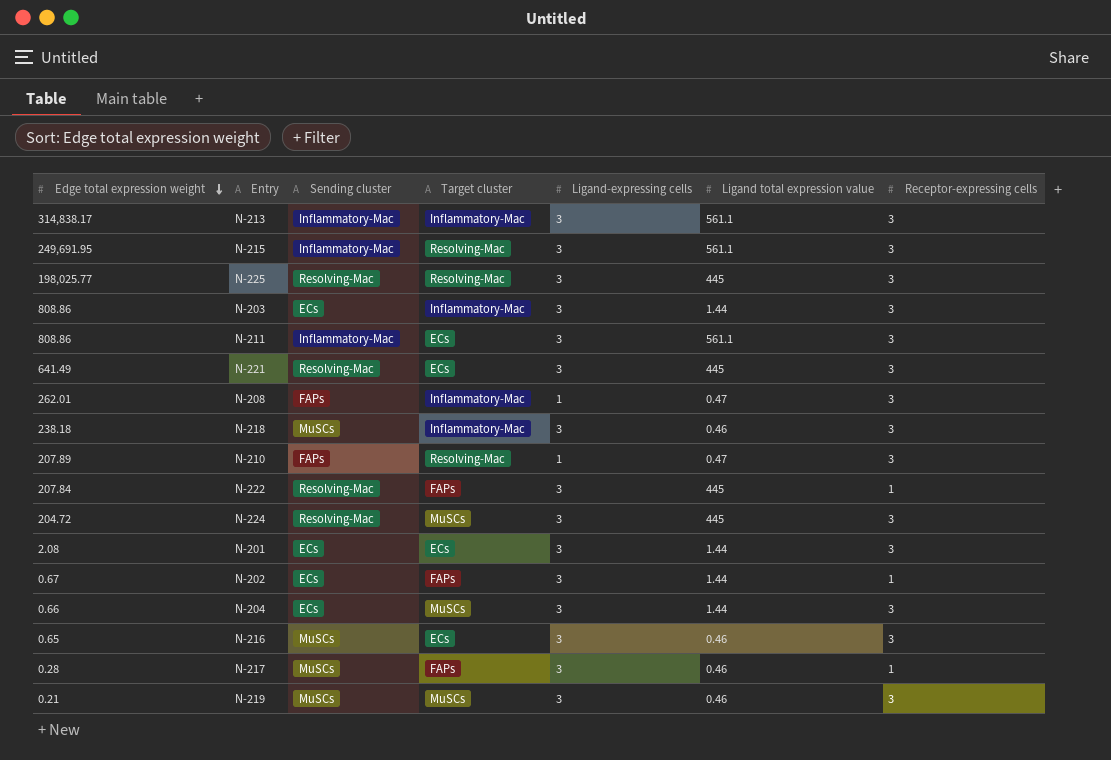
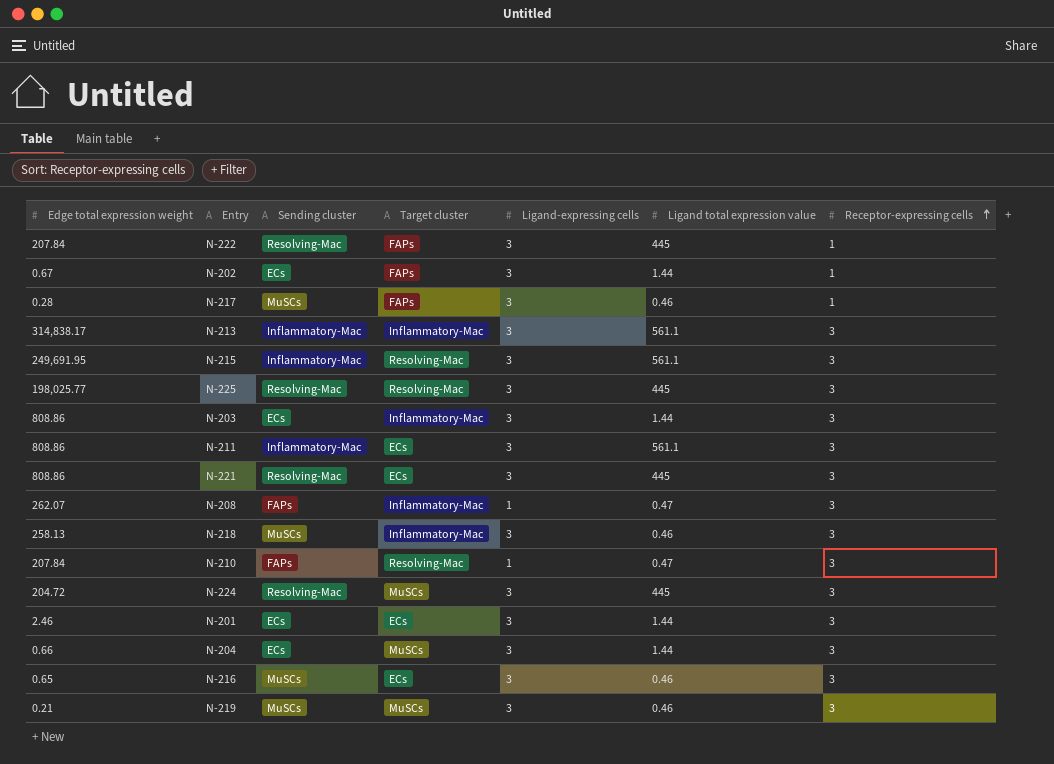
row order: Edge total expression weight descending -> Receptor-expressing cells ascending
N-221 | Edge total expression weight: 641.49 -> 808.86
N-208 | Edge total expression weight: 262.01 -> 262.07
N-218 | Edge total expression weight: 238.18 -> 258.13
N-210 | Edge total expression weight: 207.89 -> 207.84
N-201 | Edge total expression weight: 2.08 -> 2.46

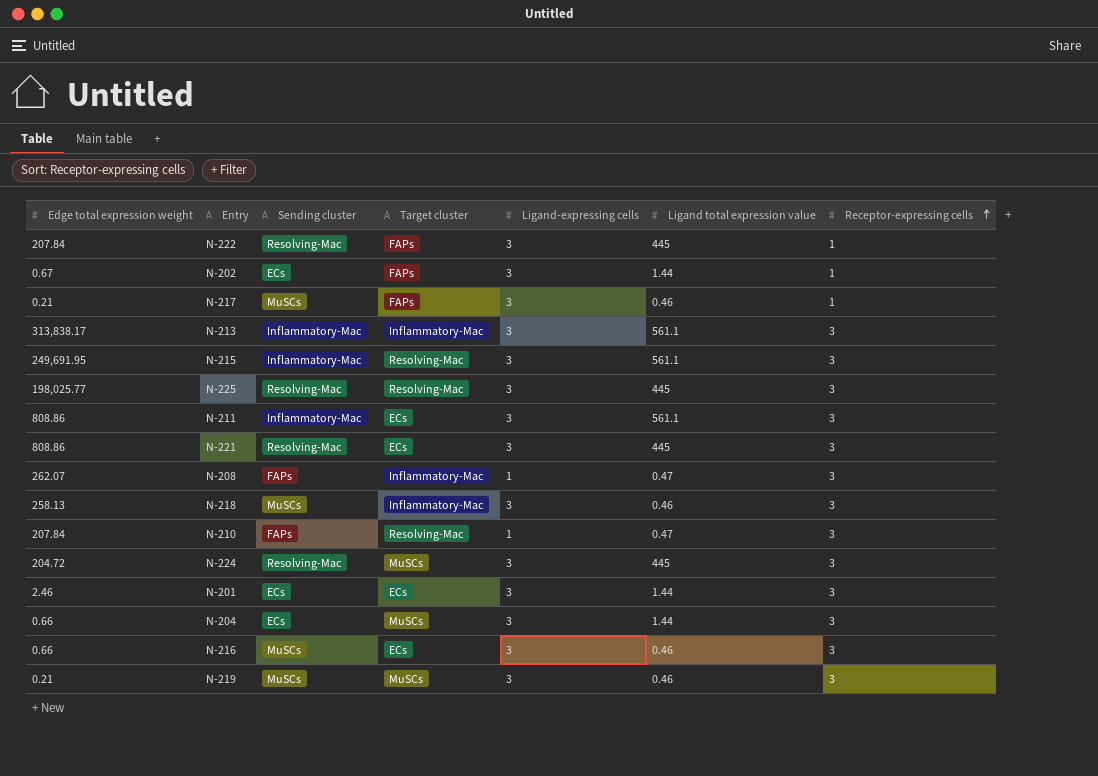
row N-203: 808.86 | ECs | Inflammatory-Mac | 3 | 1.44 | 3 -> none
N-217 | Edge total expression weight: 0.28 -> 0.21
N-213 | Edge total expression weight: 314,838.17 -> 313,838.17
N-216 | Edge total expression weight: 0.65 -> 0.66

